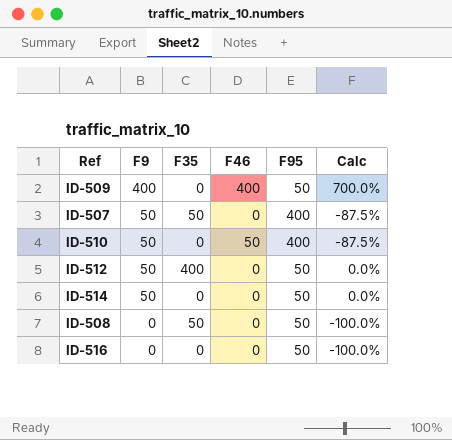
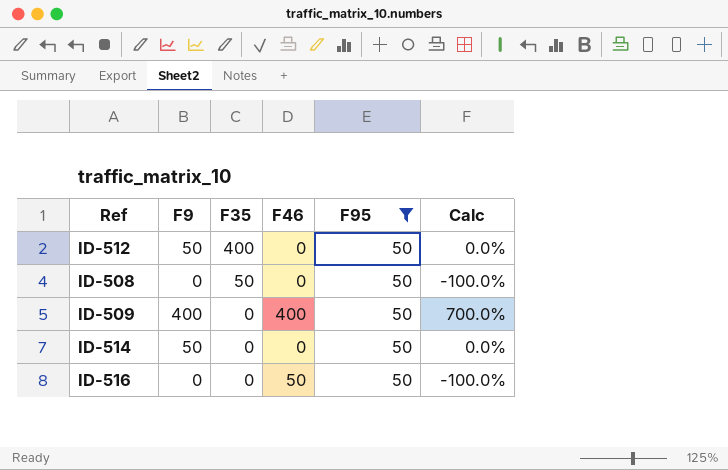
filter: none -> F95 = 50
row order: F9 descending -> F35 descending
ID-516 | F46: 0 -> 50

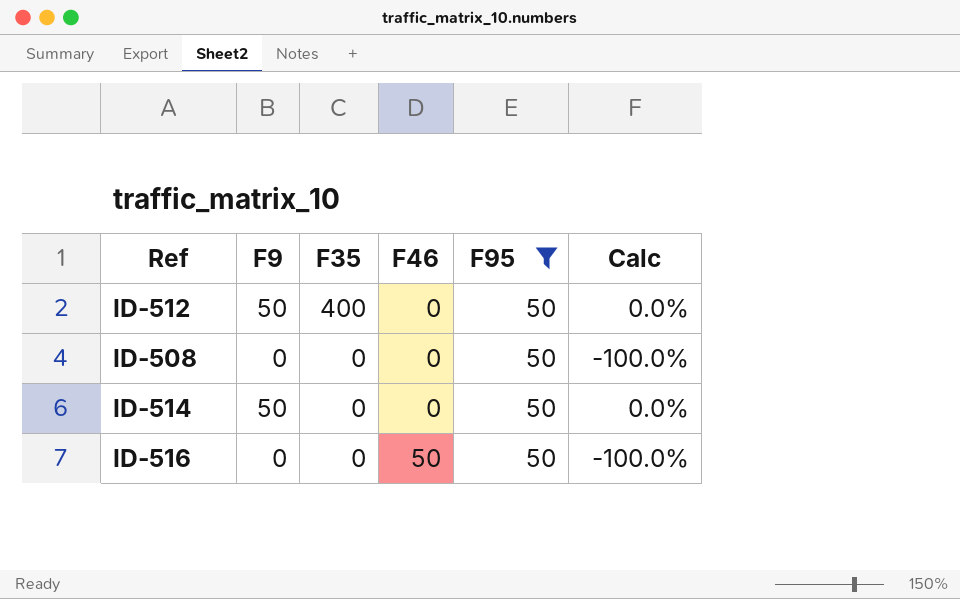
row ID-509: 400 | 0 | 400 | 50 | 700.0% -> none
ID-508 | F35: 50 -> 0

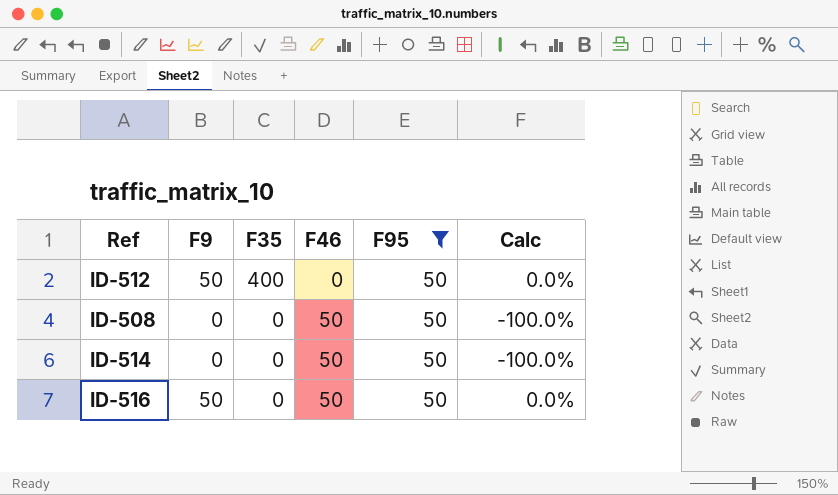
ID-508 | F46: 0 -> 50
ID-514 | F9: 50 -> 0
ID-514 | F46: 0 -> 50
ID-514 | Calc: 0.0% -> -100.0%
ID-516 | F9: 0 -> 50
ID-516 | Calc: -100.0% -> 0.0%

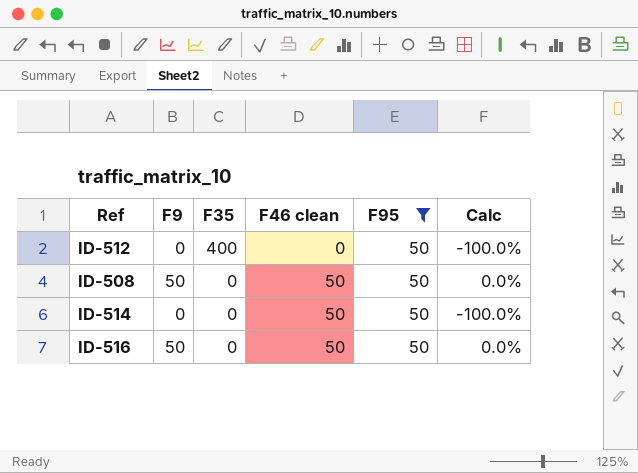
column name: F46 -> F46 clean
ID-512 | F9: 50 -> 0
ID-512 | Calc: 0.0% -> -100.0%
ID-508 | F9: 0 -> 50
ID-508 | Calc: -100.0% -> 0.0%

